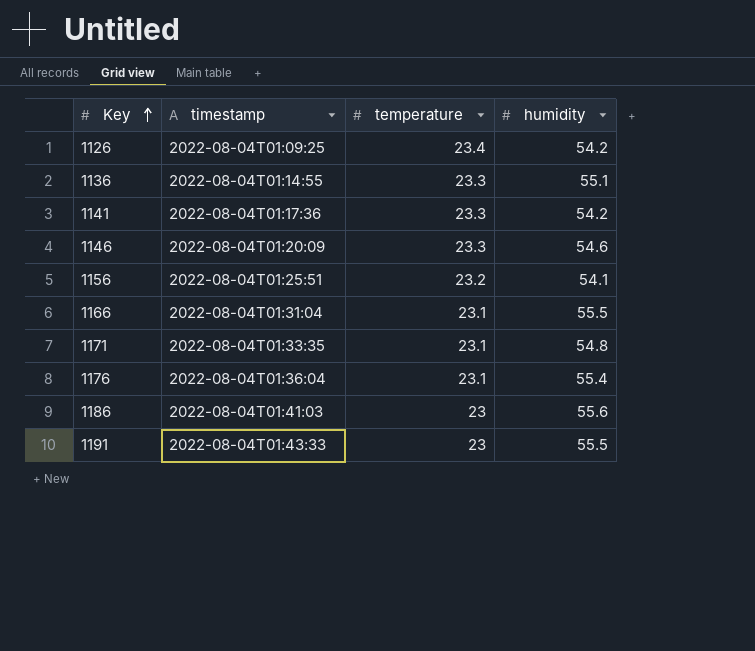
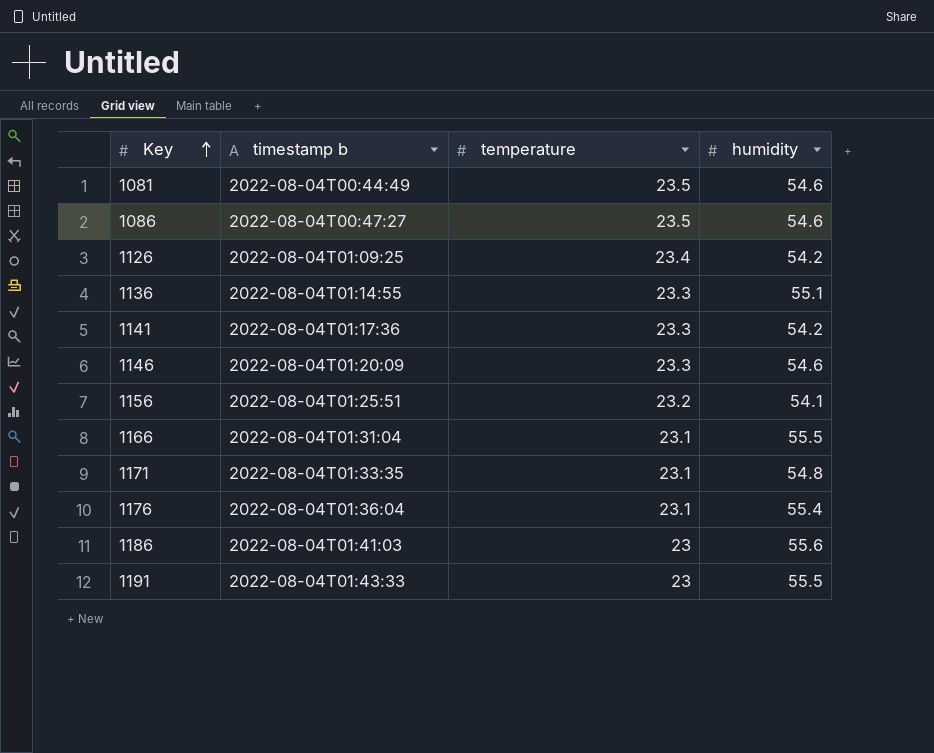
column name: timestamp -> timestamp b
row 1081: none -> 2022-08-04T00:44:49 | 23.5 | 54.6
row 1086: none -> 2022-08-04T00:47:27 | 23.5 | 54.6

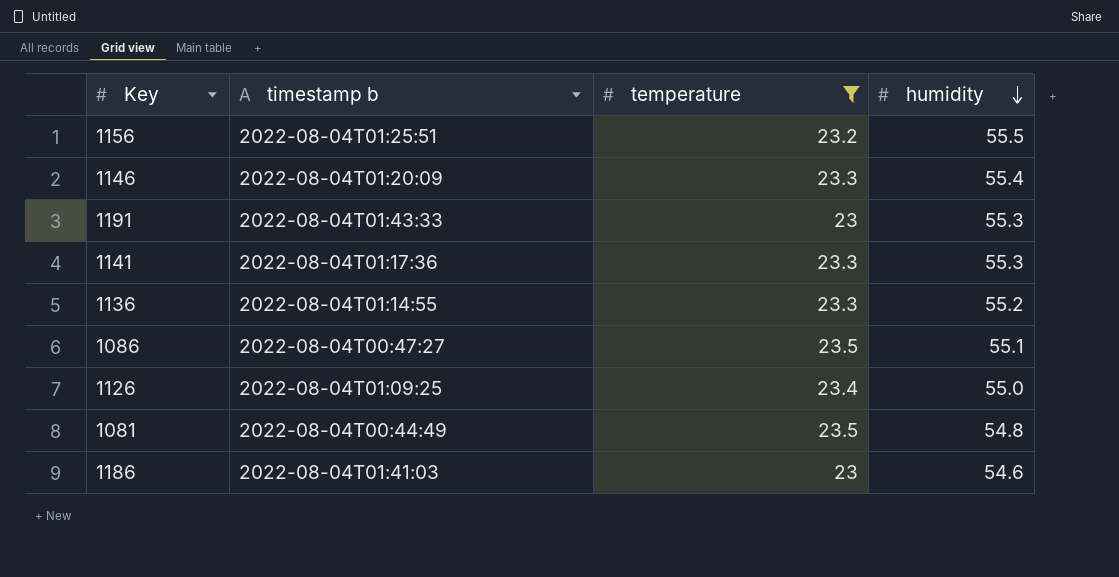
filter: none -> temperature != 23.1
row order: Key ascending -> humidity descending
1156 | humidity: 54.1 -> 55.5
1146 | humidity: 54.6 -> 55.4
1191 | humidity: 55.5 -> 55.3
1141 | humidity: 54.2 -> 55.3
1136 | humidity: 55.1 -> 55.2
1086 | humidity: 54.6 -> 55.1
1126 | humidity: 54.2 -> 55.0
1081 | humidity: 54.6 -> 54.8
1186 | humidity: 55.6 -> 54.6

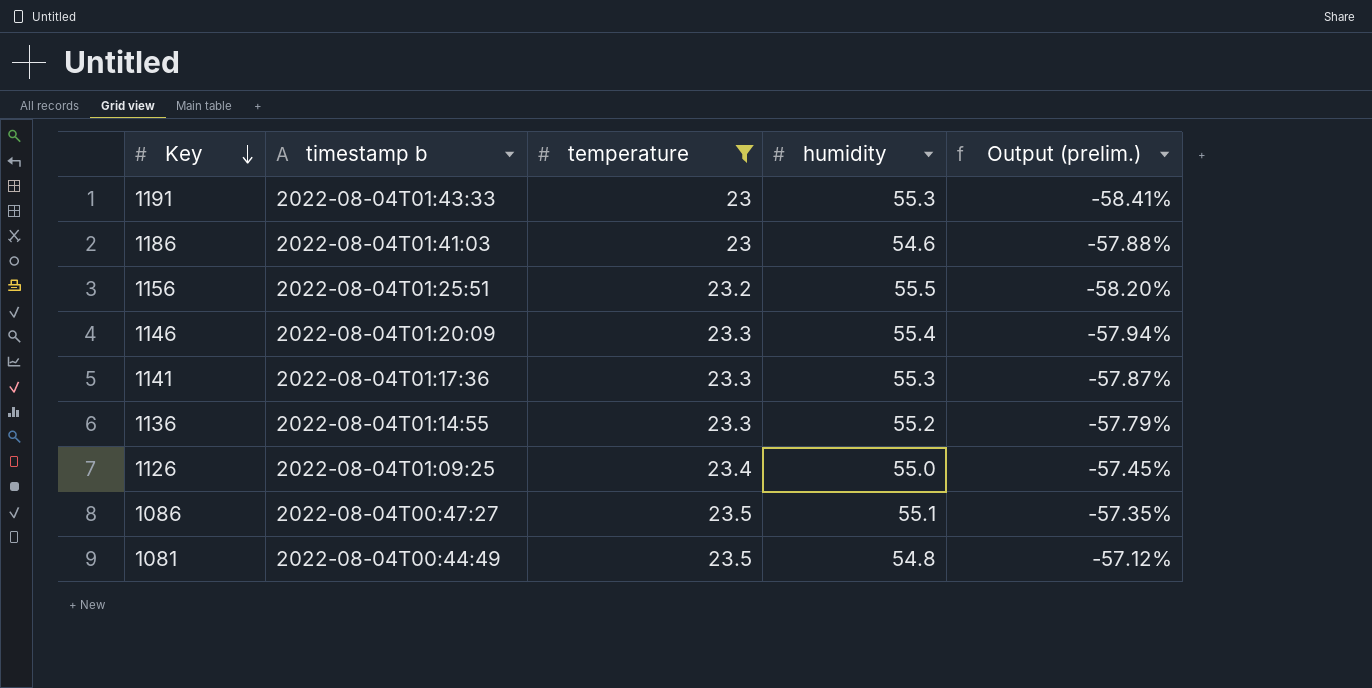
row order: humidity descending -> Key descending
column Output (prelim.) | formula: none -> ([temperature] - [humidity]) / [humidity]

